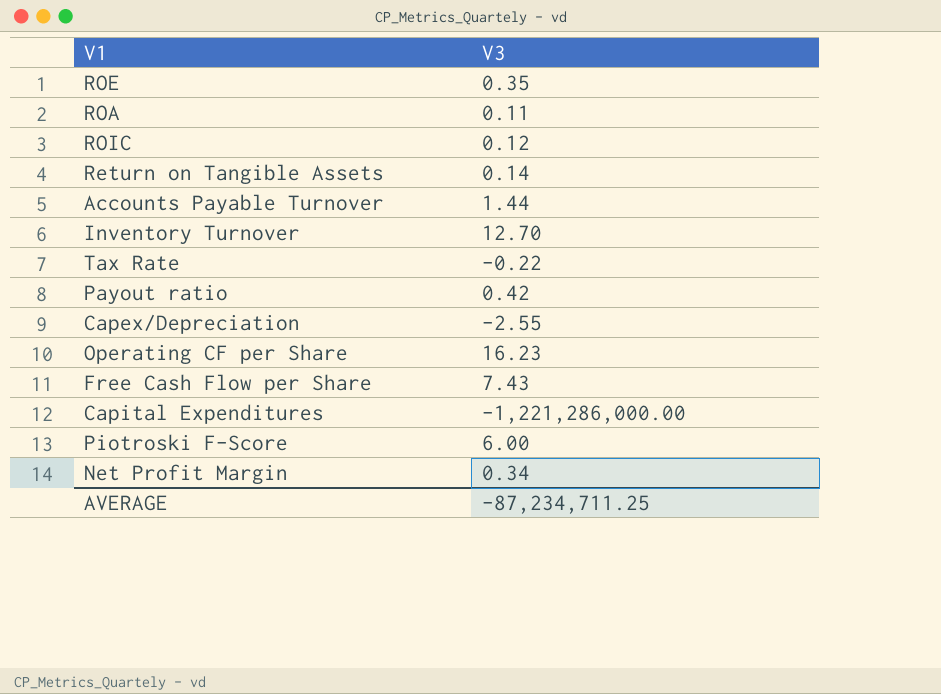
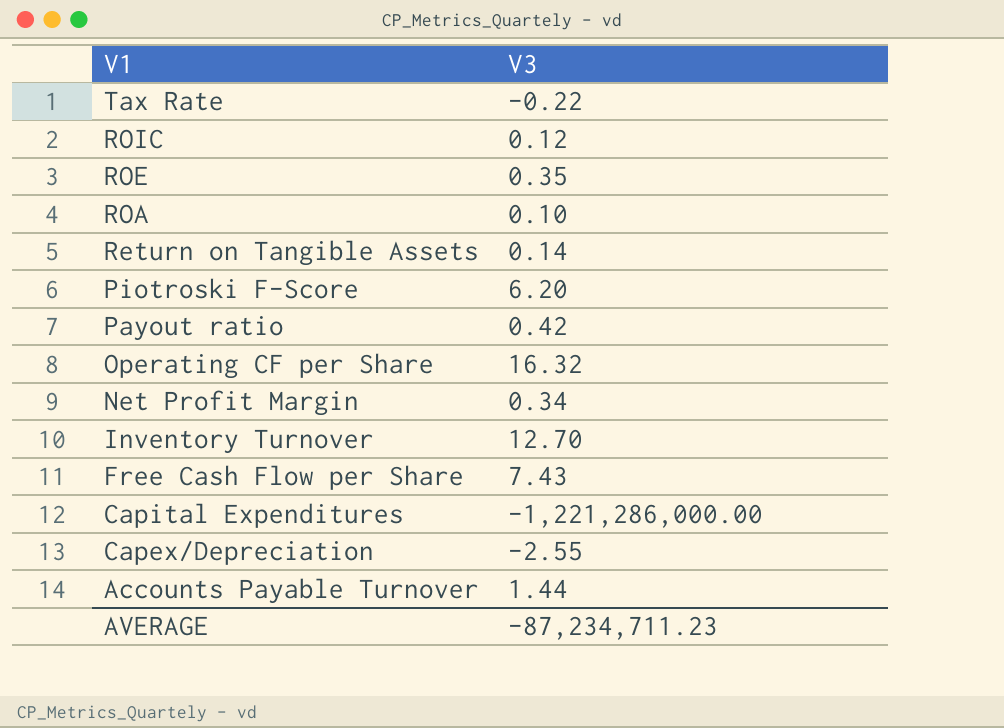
row order: none -> V1 descending
ROA | V3: 0.11 -> 0.10
Piotroski F-Score | V3: 6.00 -> 6.20
Operating CF per Share | V3: 16.23 -> 16.32
AVERAGE | V3: -87,234,711.25 -> -87,234,711.23

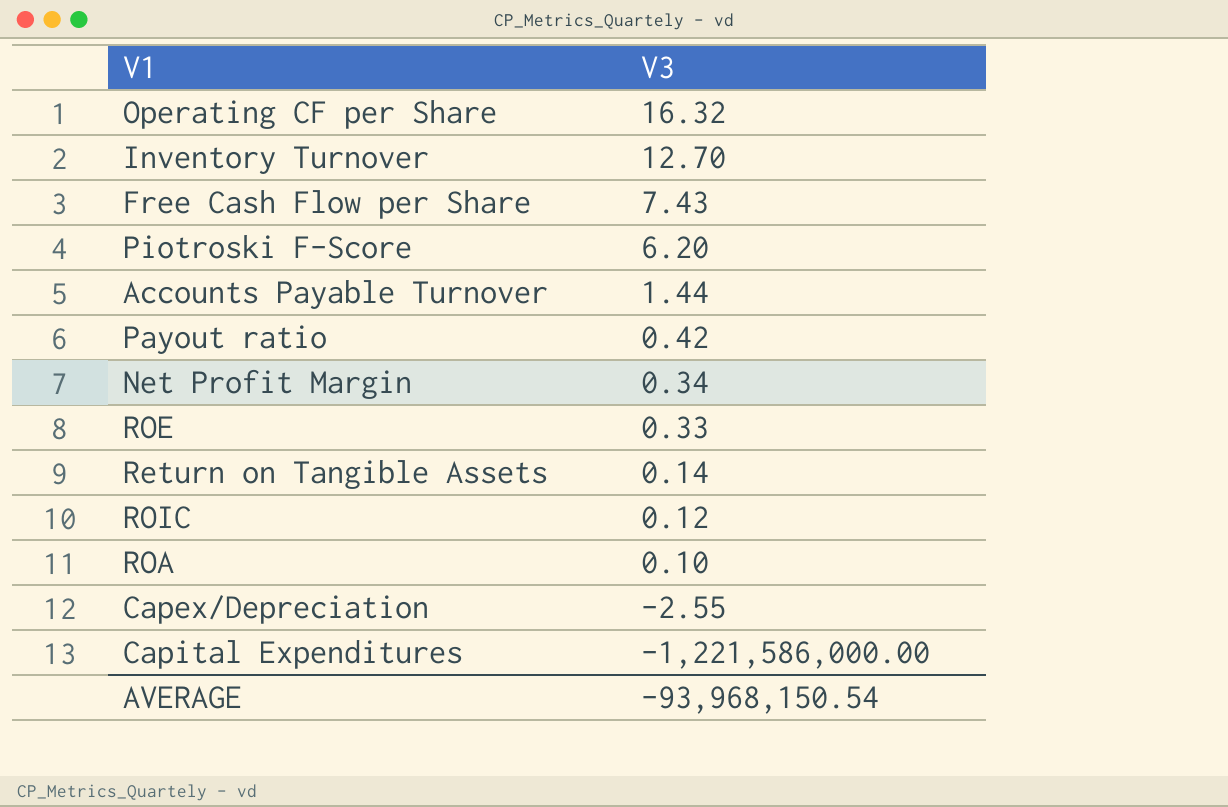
row order: V1 descending -> V3 descending
row Tax Rate: -0.22 -> none
ROE | V3: 0.35 -> 0.33
Capital Expenditures | V3: -1,221,286,000.00 -> -1,221,586,000.00
AVERAGE | V3: -87,234,711.23 -> -93,968,150.54

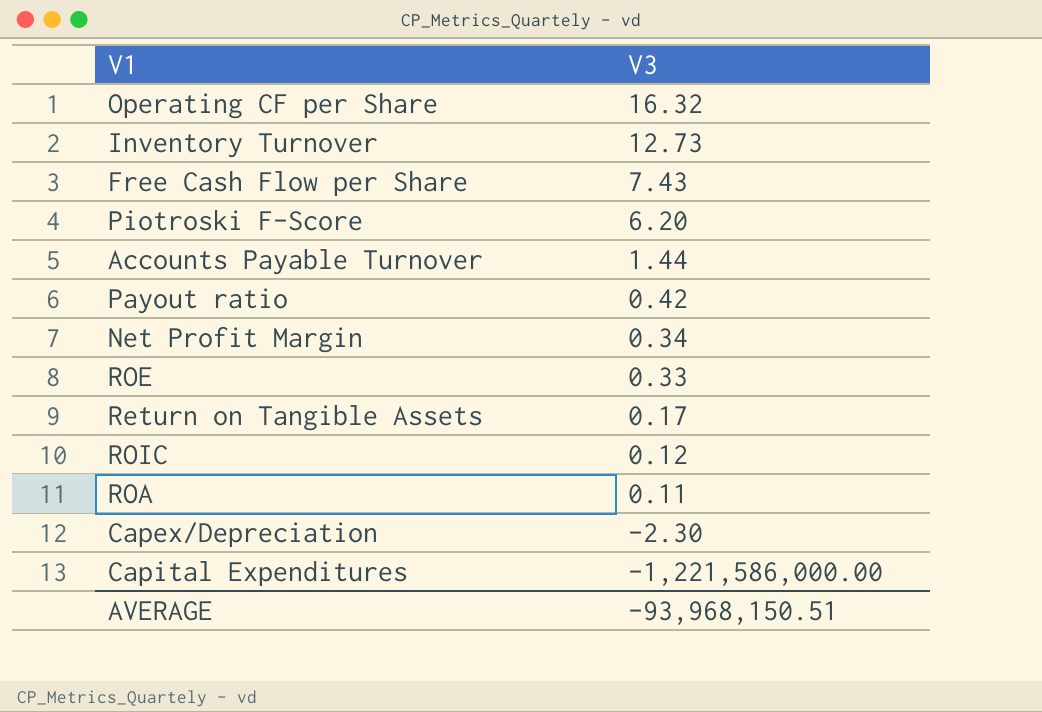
Inventory Turnover | V3: 12.70 -> 12.73
Return on Tangible Assets | V3: 0.14 -> 0.17
ROA | V3: 0.10 -> 0.11
Capex/Depreciation | V3: -2.55 -> -2.30
AVERAGE | V3: -93,968,150.54 -> -93,968,150.51

